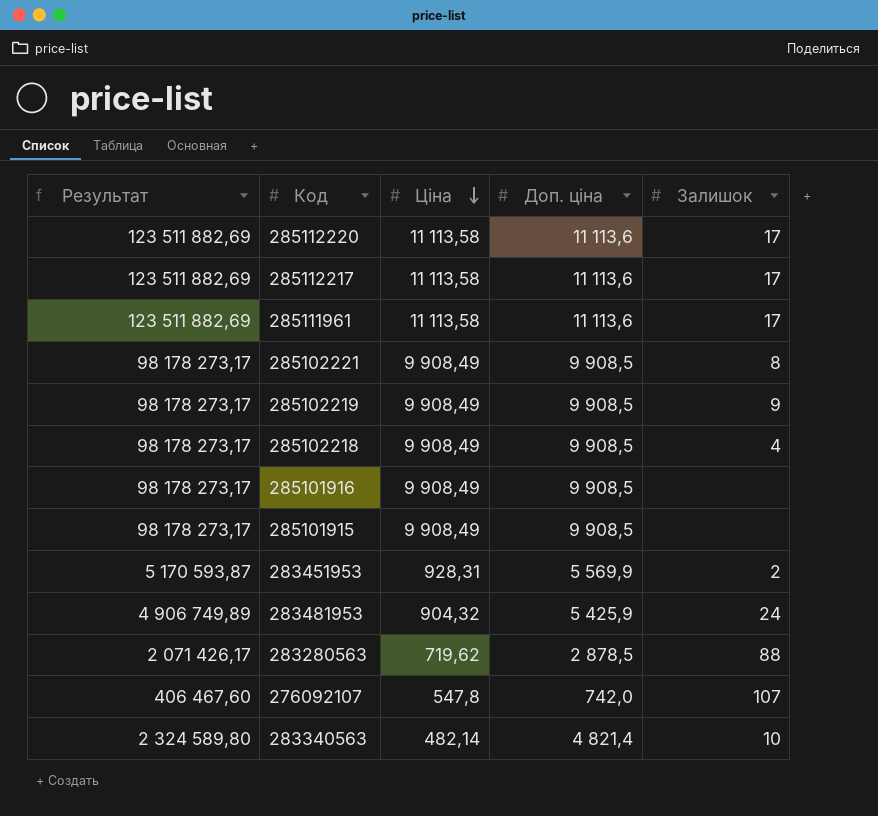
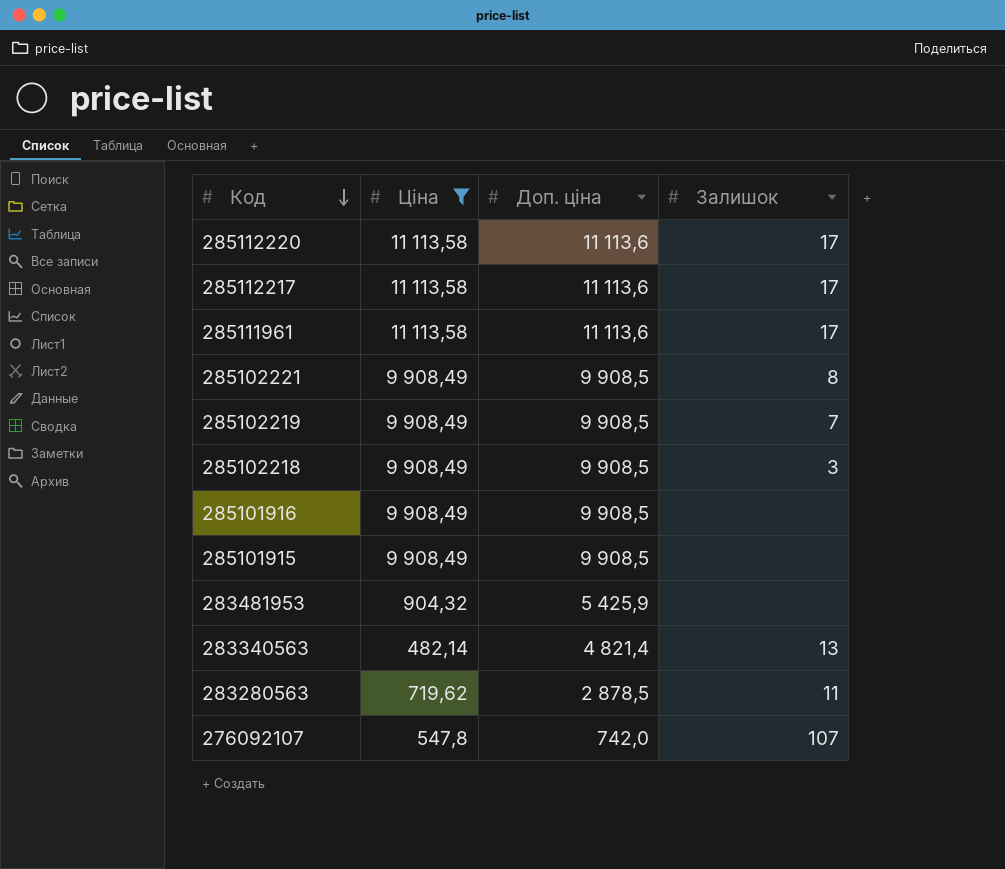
filter: none -> Ціна != 928,31
row order: Ціна descending -> Код descending
column Результат | formula: [Ціна] * [Доп. ціна] -> none
285102219 | Залишок: 9 -> 7
285102218 | Залишок: 4 -> 3
283481953 | Залишок: 24 -> none
283340563 | Залишок: 10 -> 13
283280563 | Залишок: 88 -> 11

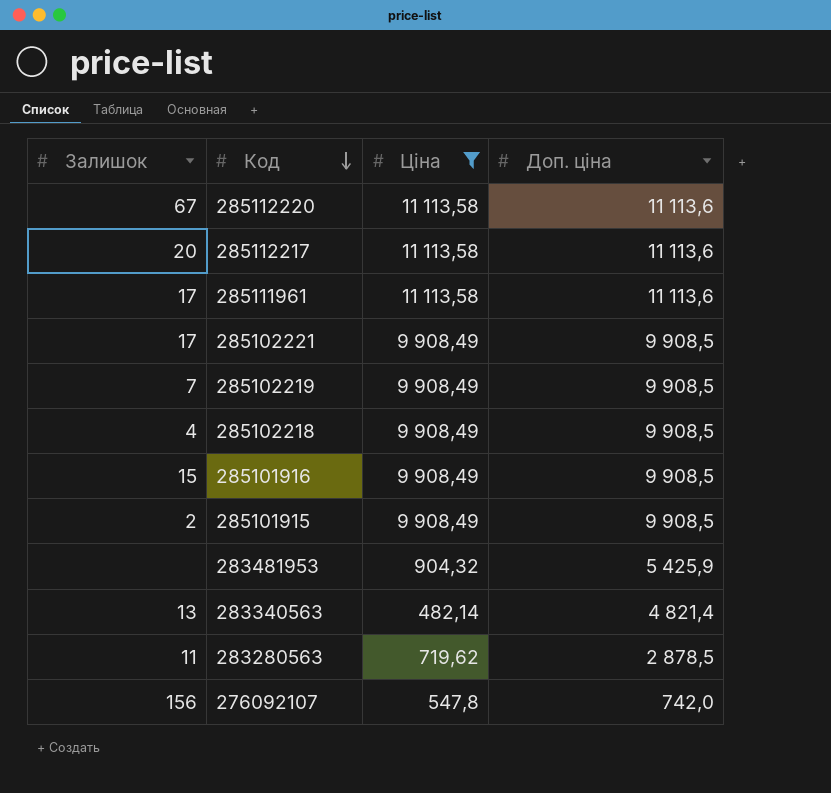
column Залишок | position: 4 -> 1
285112220 | Залишок: 17 -> 67
285112217 | Залишок: 17 -> 20
285102221 | Залишок: 8 -> 17
285102218 | Залишок: 3 -> 4
285101916 | Залишок: none -> 15
285101915 | Залишок: none -> 2
276092107 | Залишок: 107 -> 156

